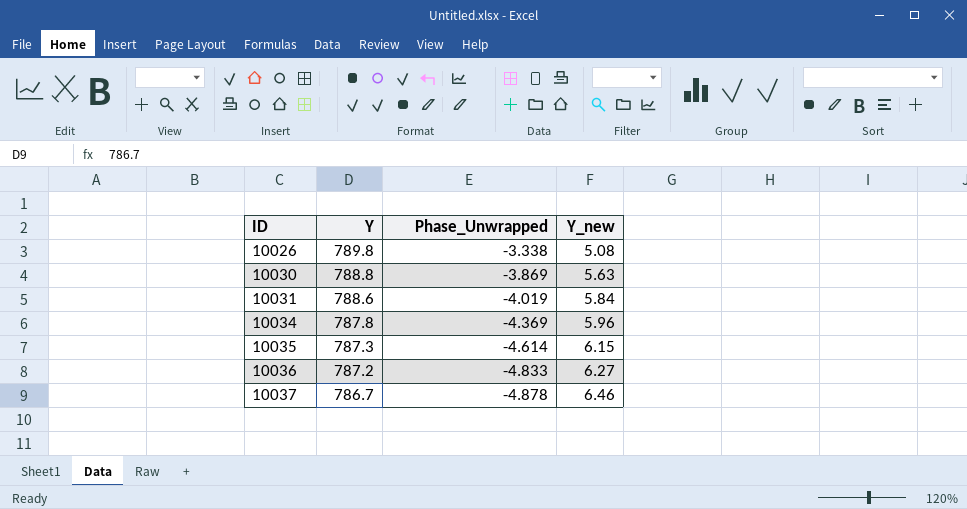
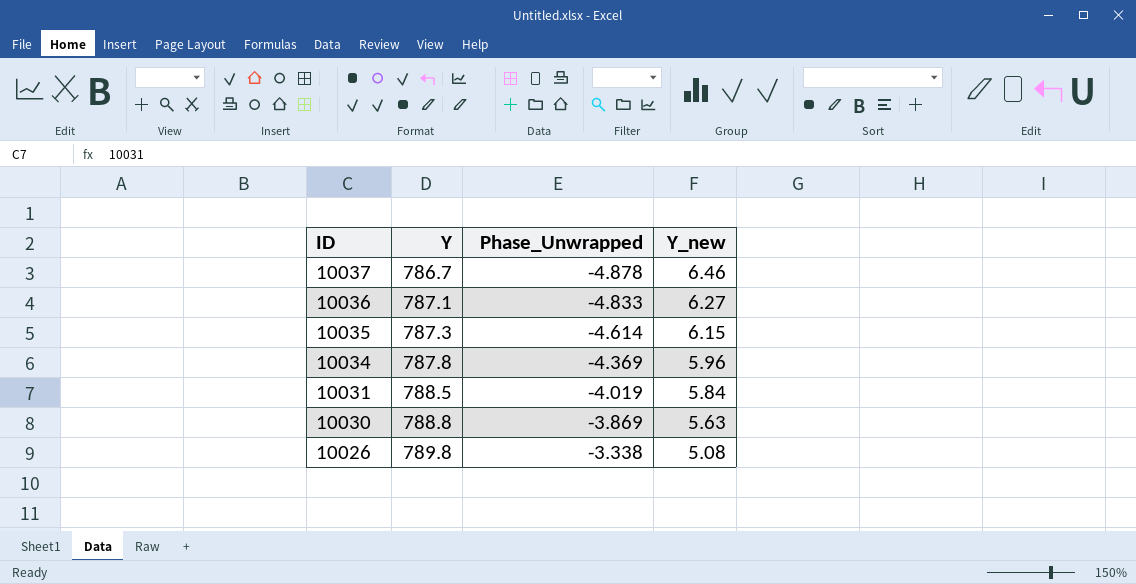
row order: ID ascending -> ID descending
10036 | Y: 787.2 -> 787.1
10031 | Y: 788.6 -> 788.5

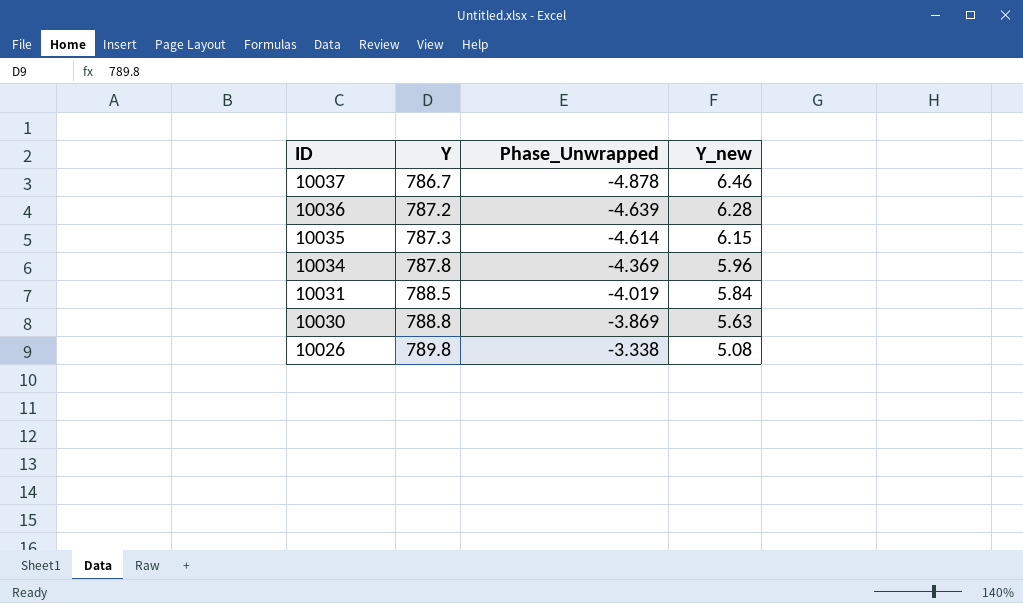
10036 | Y: 787.1 -> 787.2
10036 | Phase_Unwrapped: -4.833 -> -4.639
10036 | Y_new: 6.27 -> 6.28

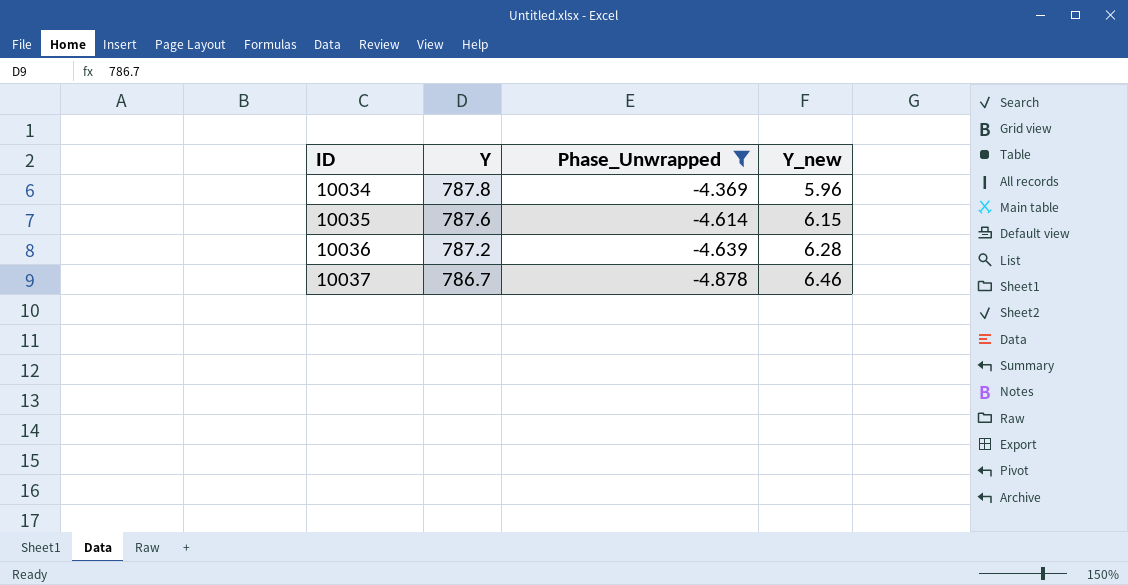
filter: none -> Phase_Unwrapped <= -4.369
row order: ID descending -> ID ascending
10035 | Y: 787.3 -> 787.6

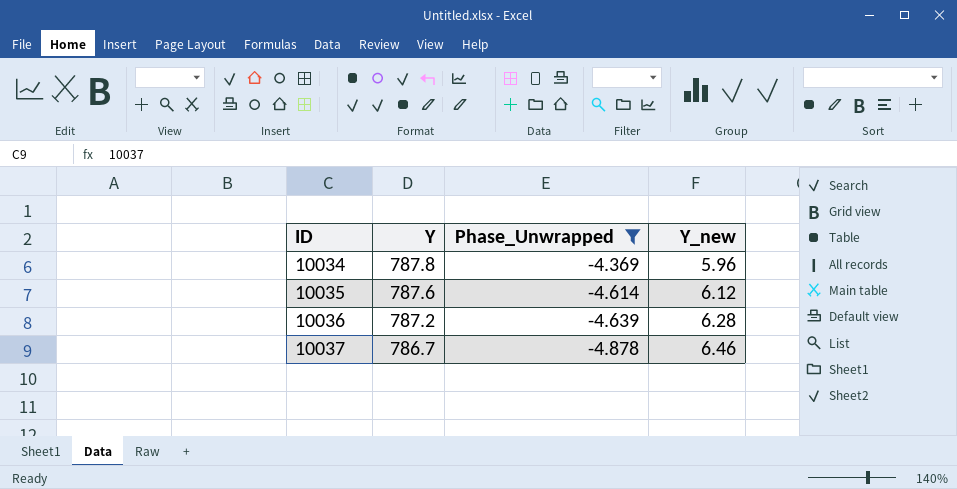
10035 | Y_new: 6.15 -> 6.12

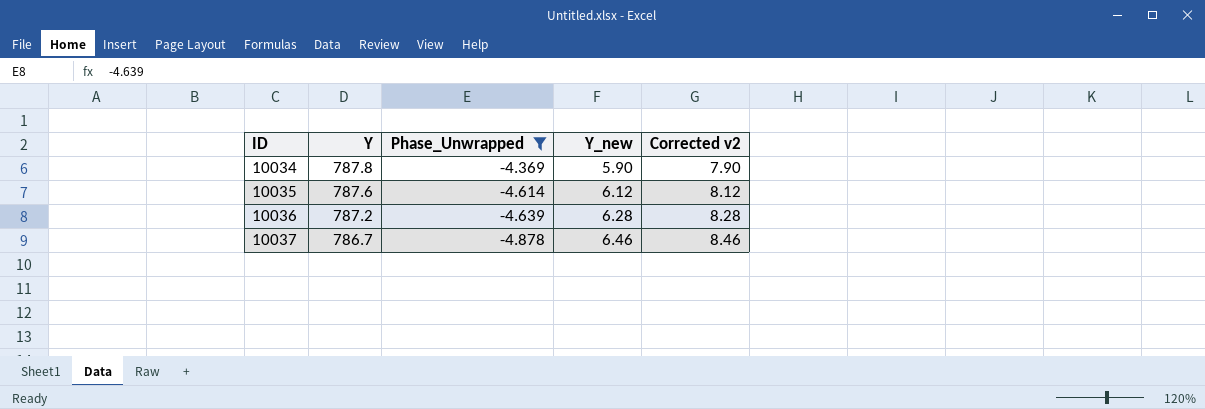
column Corrected v2 | formula: none -> [Y_new] + 2
10034 | Y_new: 5.96 -> 5.90

